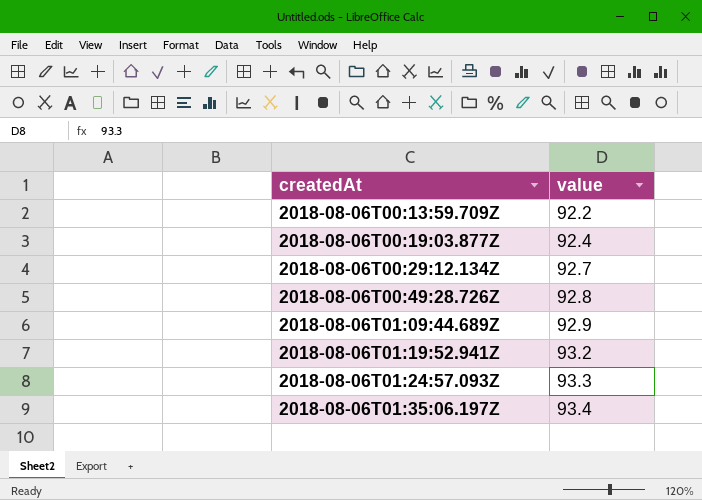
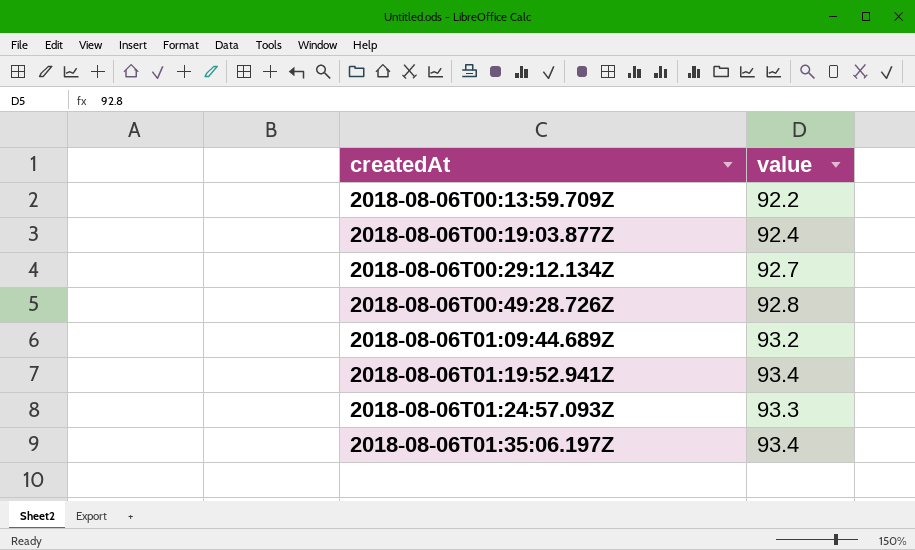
2018-08-06T01:09:44.689Z | value: 92.9 -> 93.2
2018-08-06T01:19:52.941Z | value: 93.2 -> 93.4

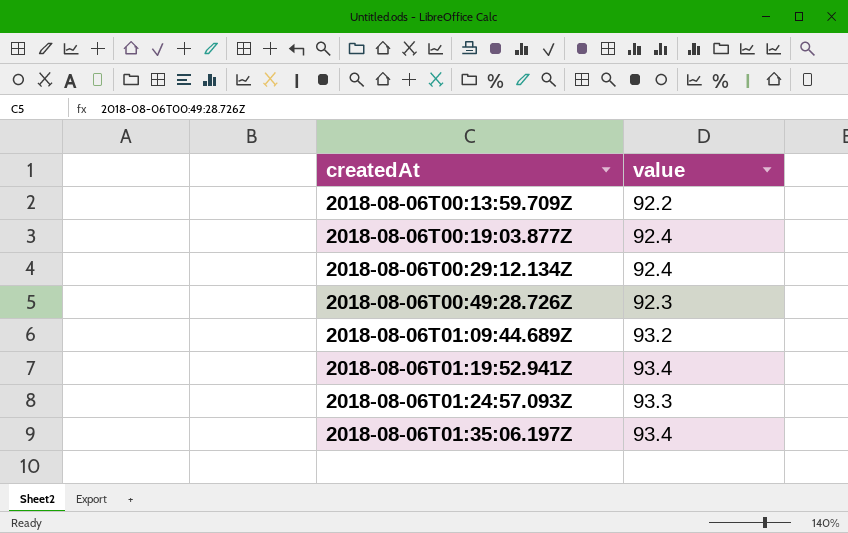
2018-08-06T00:29:12.134Z | value: 92.7 -> 92.4
2018-08-06T00:49:28.726Z | value: 92.8 -> 92.3

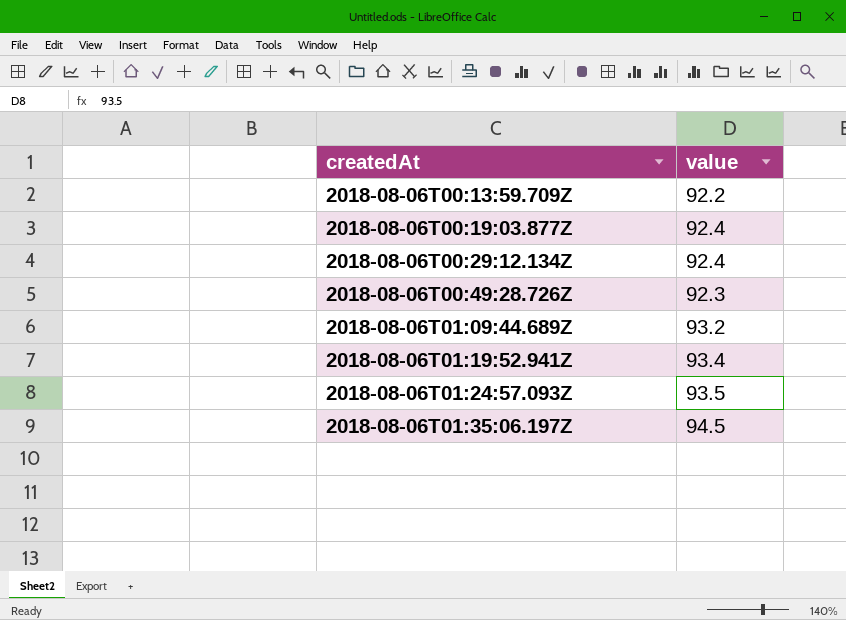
2018-08-06T01:24:57.093Z | value: 93.3 -> 93.5
2018-08-06T01:35:06.197Z | value: 93.4 -> 94.5

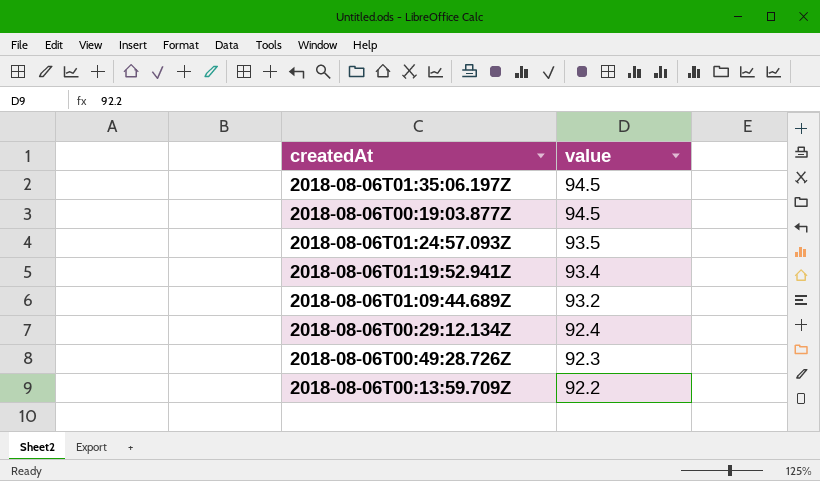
row order: createdAt ascending -> value descending
2018-08-06T00:19:03.877Z | value: 92.4 -> 94.5

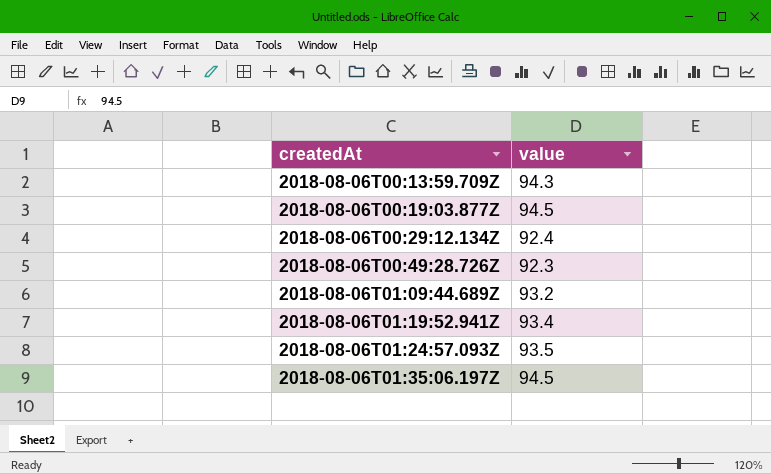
row order: value descending -> createdAt ascending
2018-08-06T00:13:59.709Z | value: 92.2 -> 94.3

